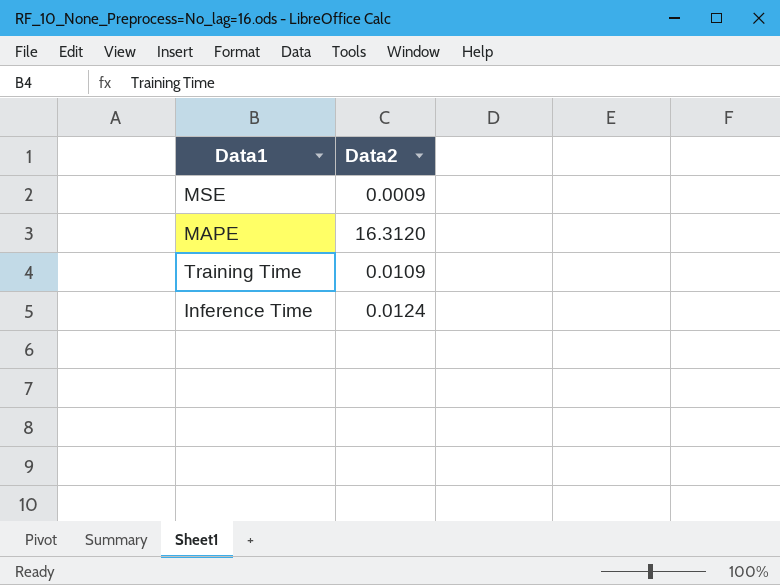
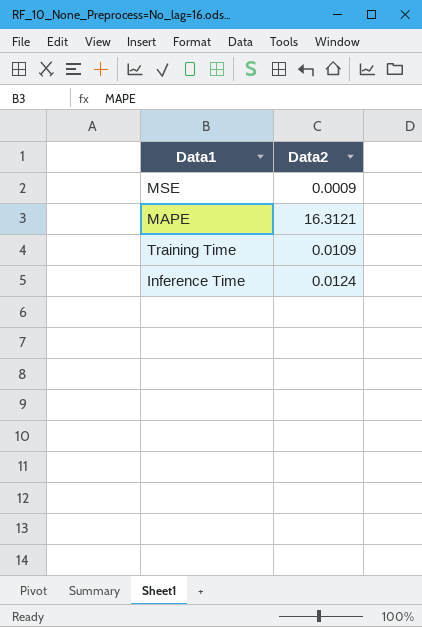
MAPE | Data2: 16.3120 -> 16.3121

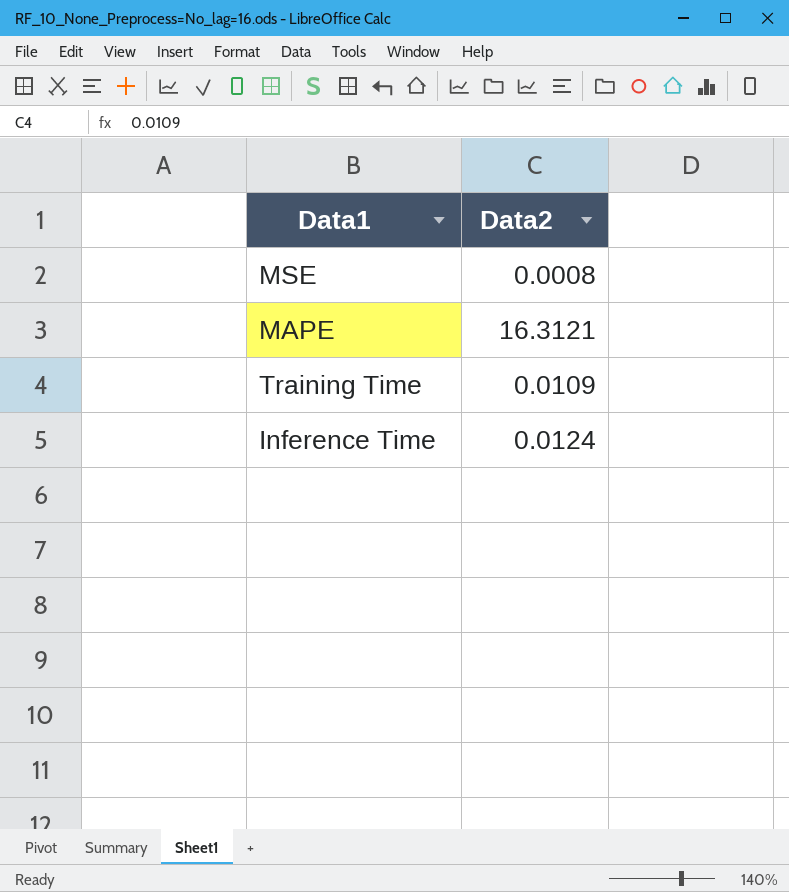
MSE | Data2: 0.0009 -> 0.0008

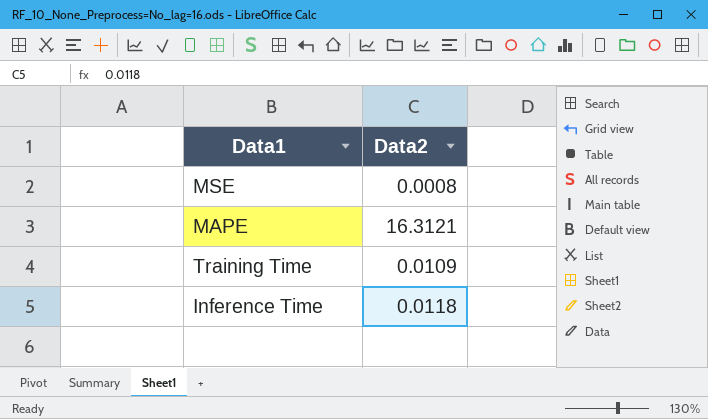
Inference Time | Data2: 0.0124 -> 0.0118

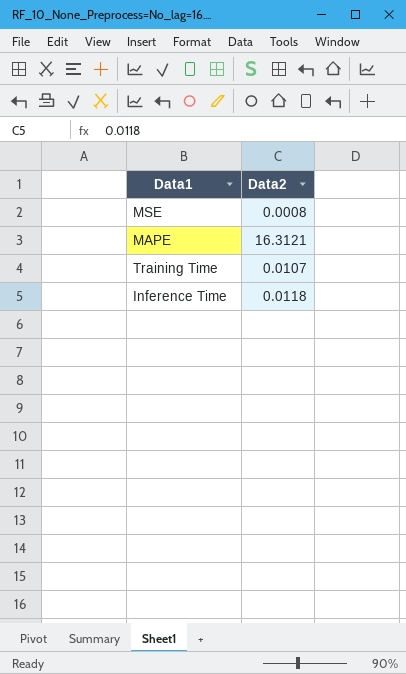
Training Time | Data2: 0.0109 -> 0.0107

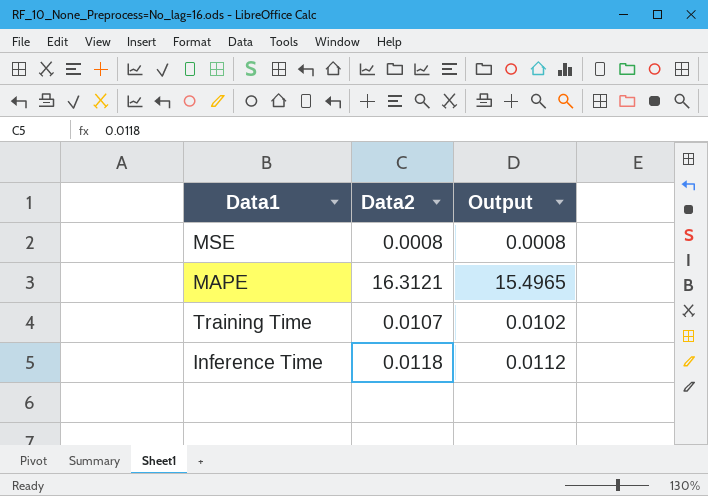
column Output | formula: none -> [Data2] * 0.95

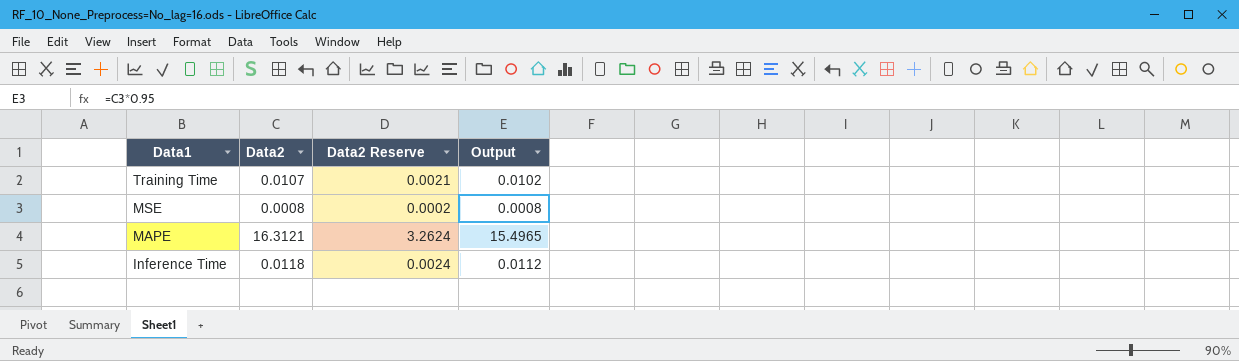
row order: none -> Data1 descending
column Data2 Reserve | formula: none -> [Data2] * 0.2

